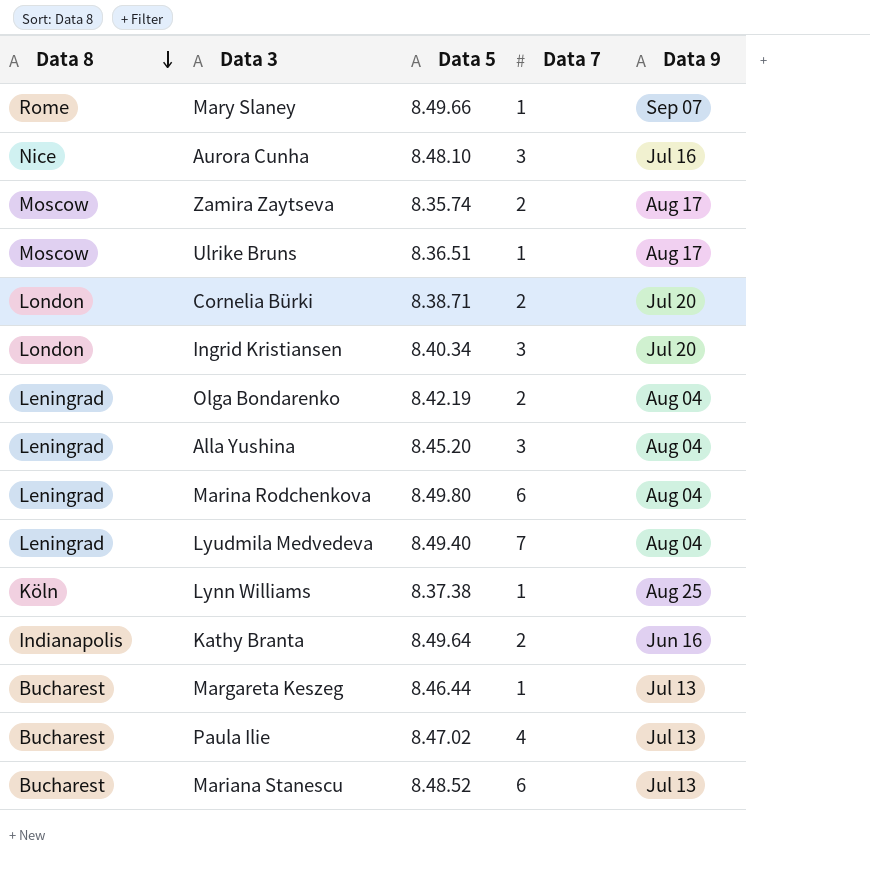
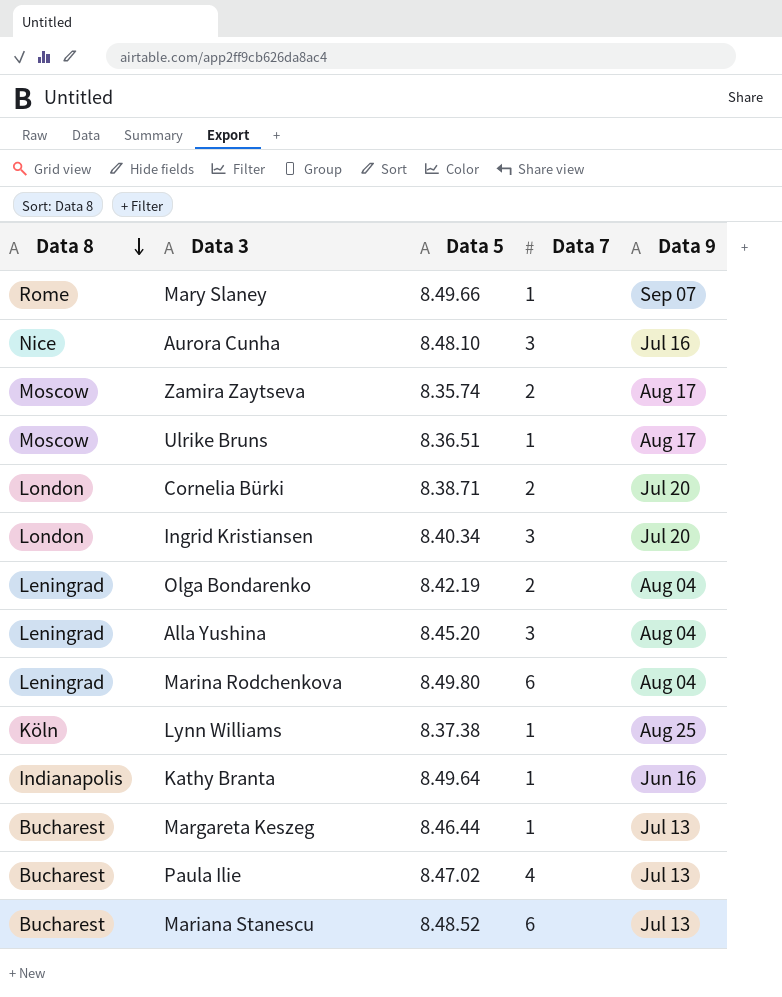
row Lyudmila Medvedeva: Leningrad | 8.49.40 | 7 | Aug 04 -> none
Kathy Branta | Data 7: 2 -> 1

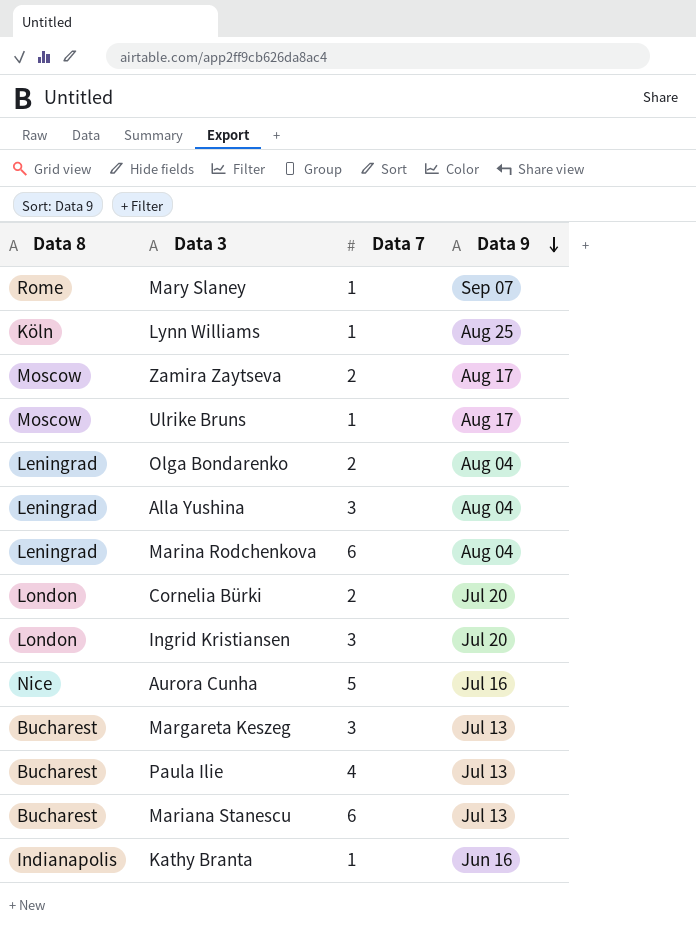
row order: Data 8 descending -> Data 9 descending
column Data 5 | position: 3 -> none
Aurora Cunha | Data 7: 3 -> 5
Margareta Keszeg | Data 7: 1 -> 3

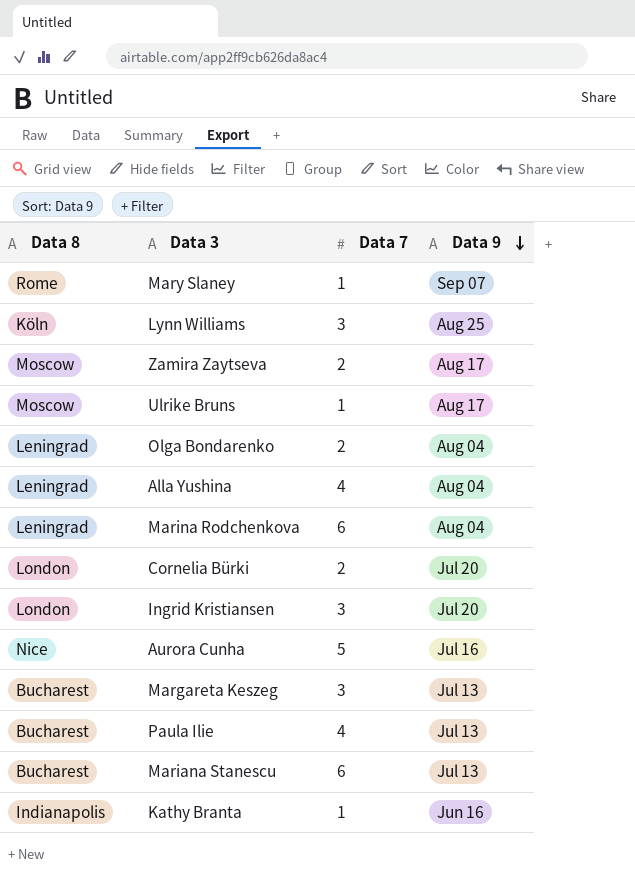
Lynn Williams | Data 7: 1 -> 3
Alla Yushina | Data 7: 3 -> 4

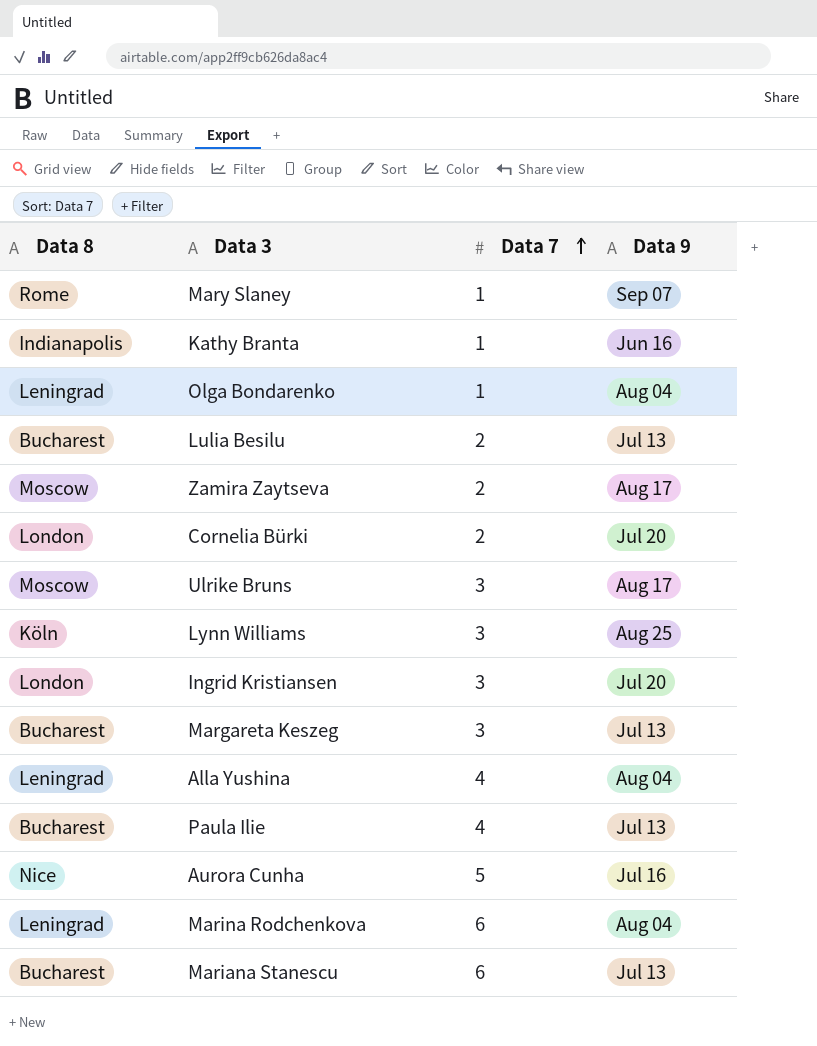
row order: Data 9 descending -> Data 7 ascending
Olga Bondarenko | Data 7: 2 -> 1
row Lulia Besilu: none -> Bucharest | 2 | Jul 13
Ulrike Bruns | Data 7: 1 -> 3

